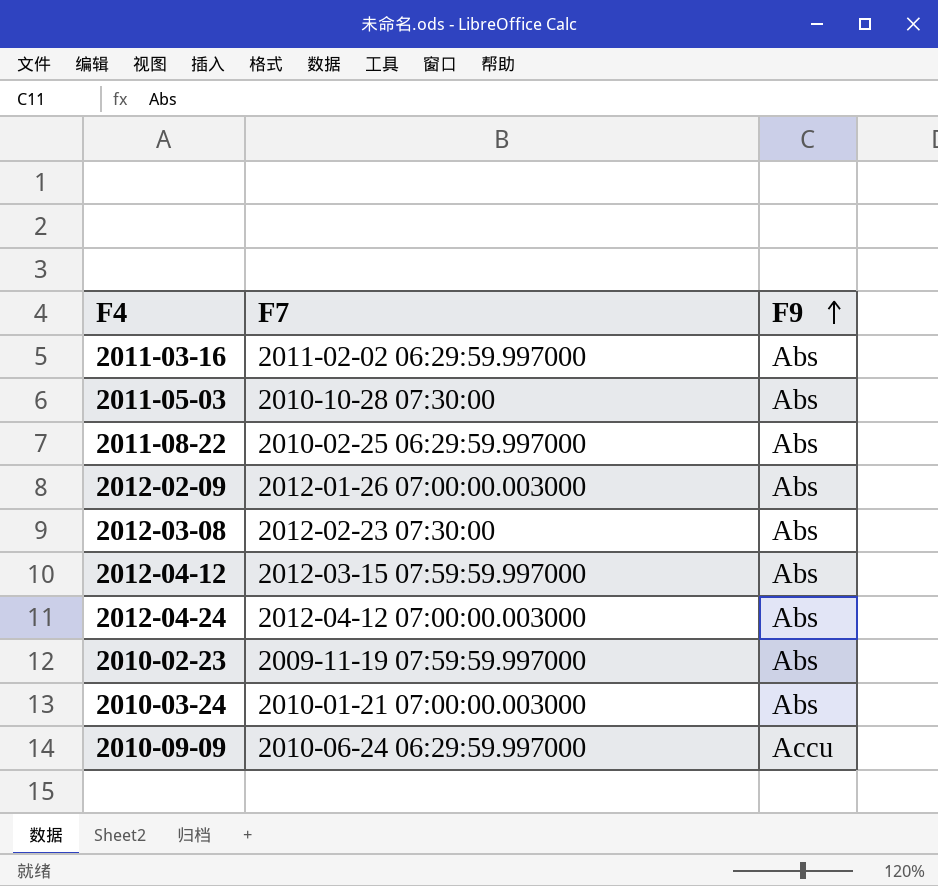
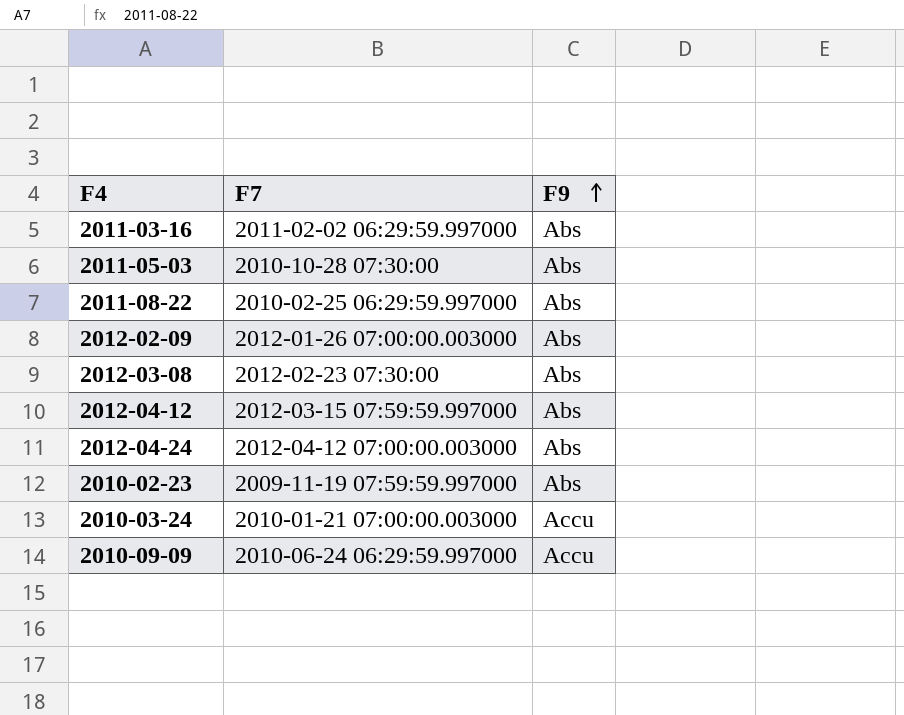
2010-03-24 | F9: Abs -> Accu

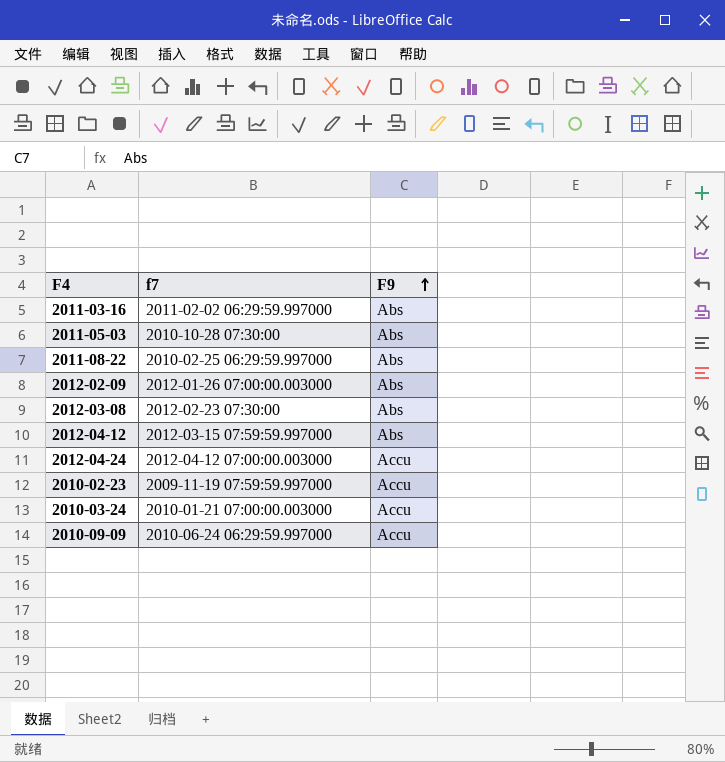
column name: F7 -> f7
2012-04-24 | F9: Abs -> Accu
2010-02-23 | F9: Abs -> Accu

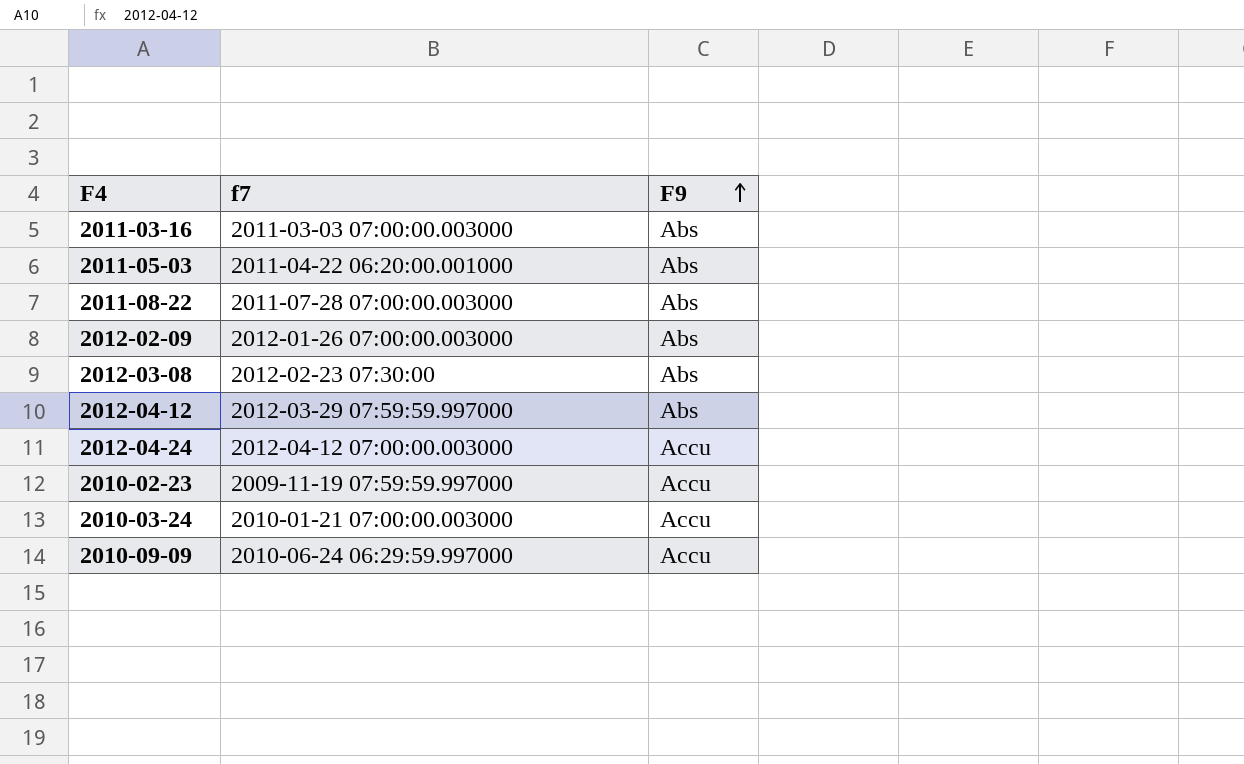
2011-03-16 | f7: 2011-02-02 06:29:59.997000 -> 2011-03-03 07:00:00.003000
2011-05-03 | f7: 2010-10-28 07:30:00 -> 2011-04-22 06:20:00.001000
2011-08-22 | f7: 2010-02-25 06:29:59.997000 -> 2011-07-28 07:00:00.003000
2012-04-12 | f7: 2012-03-15 07:59:59.997000 -> 2012-03-29 07:59:59.997000

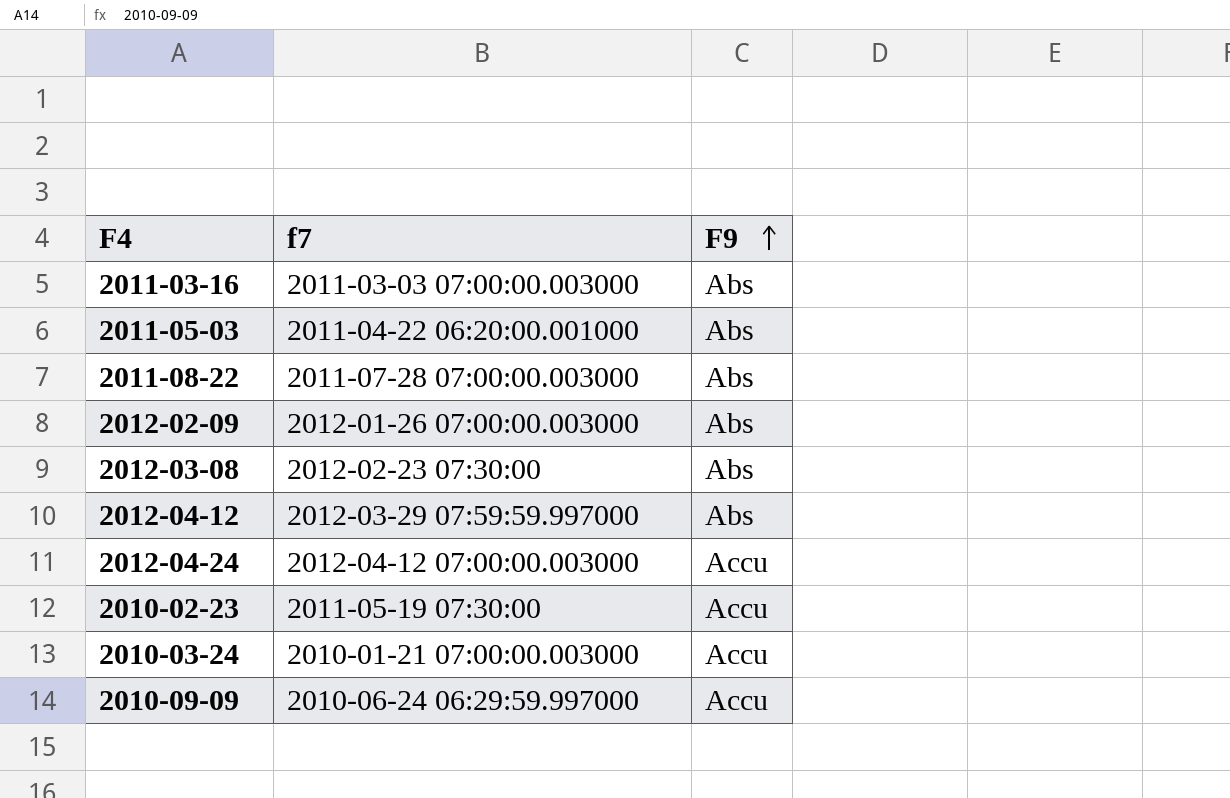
2010-02-23 | f7: 2009-11-19 07:59:59.997000 -> 2011-05-19 07:30:00

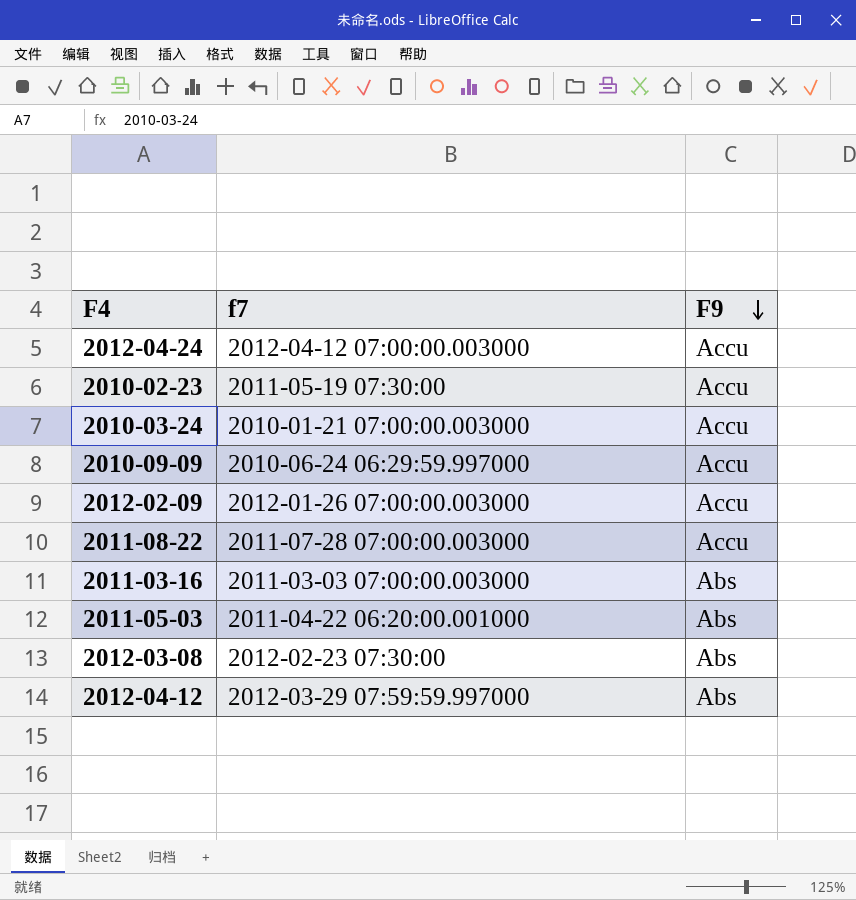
row order: F9 ascending -> F9 descending
2012-02-09 | F9: Abs -> Accu
2011-08-22 | F9: Abs -> Accu

